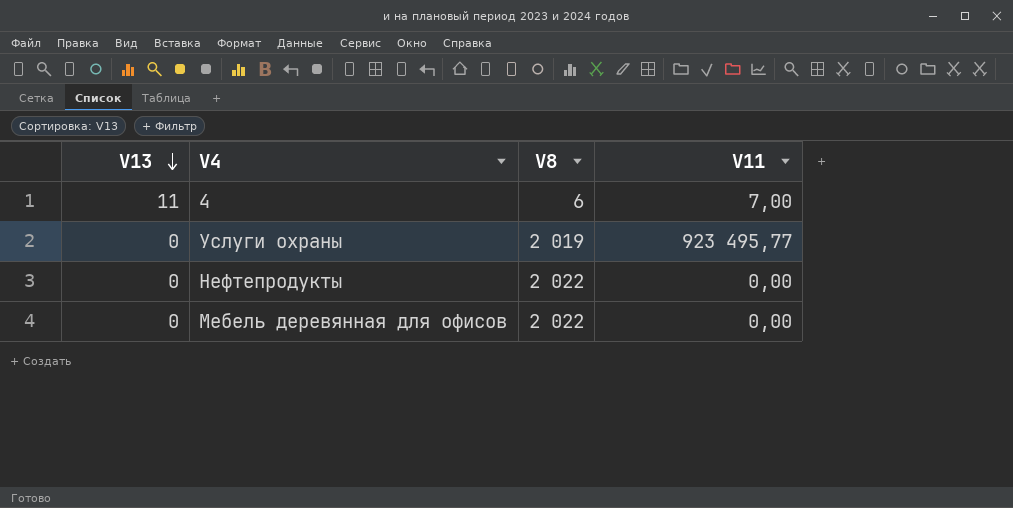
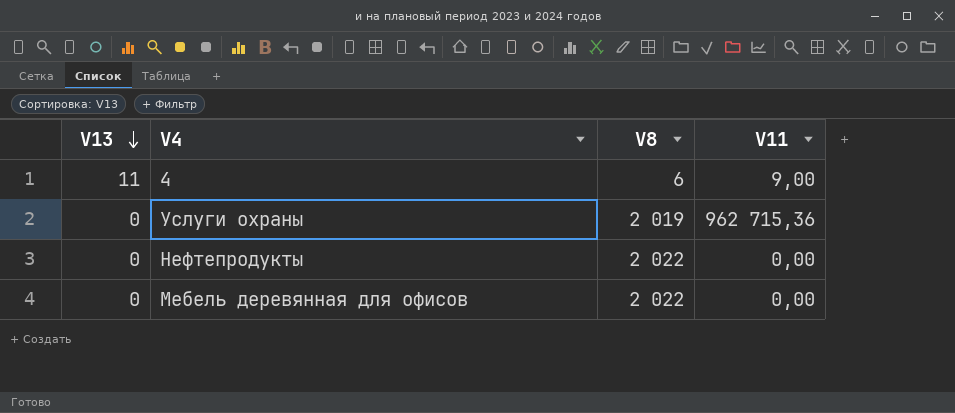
4 | V11: 7,00 -> 9,00
Услуги охраны | V11: 923 495,77 -> 962 715,36

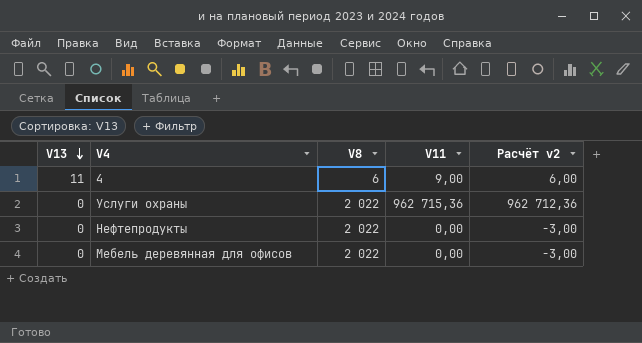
column Расчёт v2 | formula: none -> [V11] - 3
Услуги охраны | V8: 2 019 -> 2 022

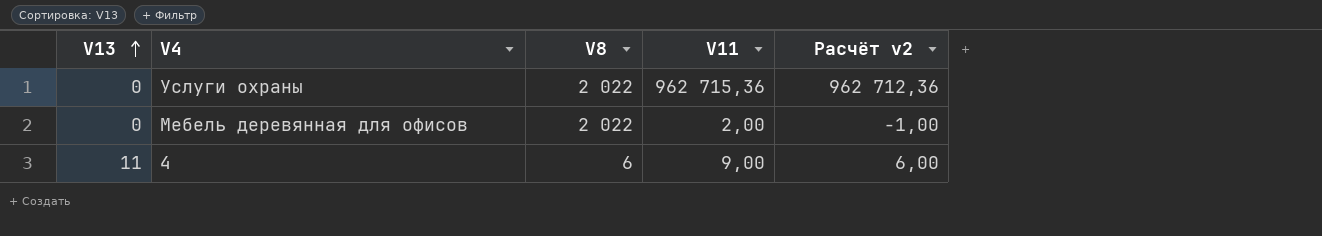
row order: V13 descending -> V13 ascending
row Нефтепродукты: 0 | 2 022 | 0,00 | -3,00 -> none
Мебель деревянная для офисов | V11: 0,00 -> 2,00
Мебель деревянная для офисов | Расчёт v2: -3,00 -> -1,00

